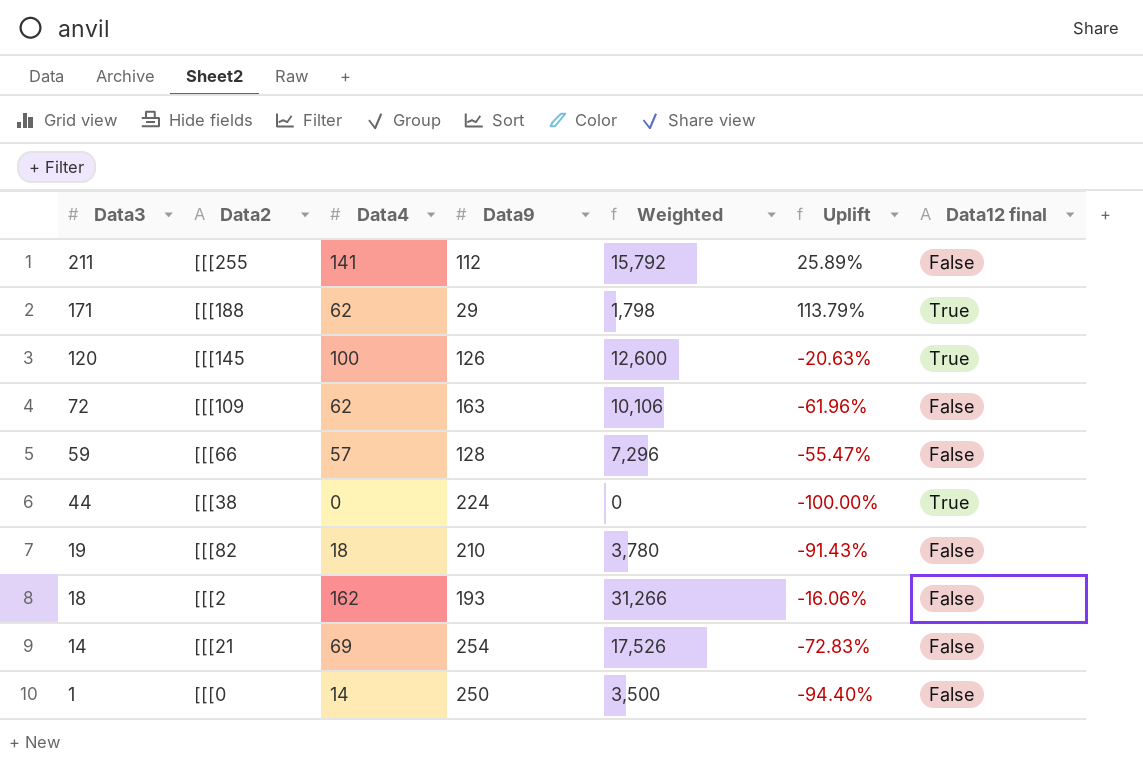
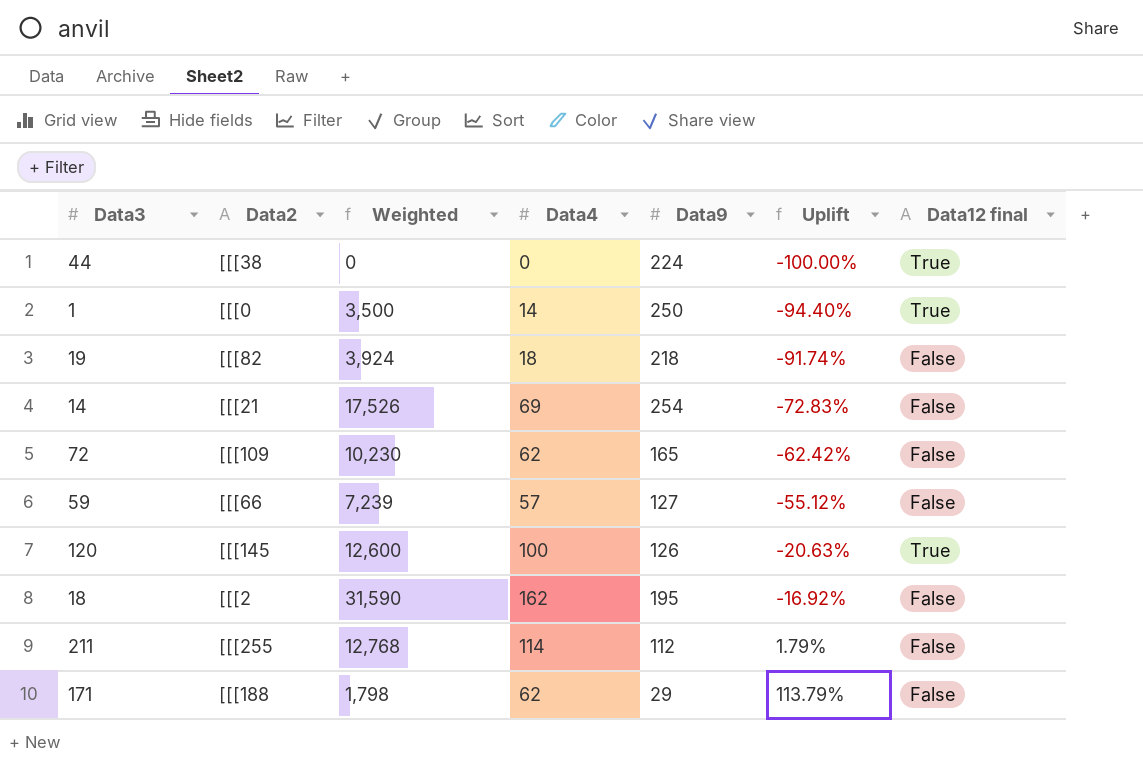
row order: Data3 descending -> Uplift ascending
column Weighted | position: 5 -> 3
1 | Data12 final: False -> True
19 | Weighted: 3,780 -> 3,924
19 | Data9: 210 -> 218
19 | Uplift: -91.43% -> -91.74%
72 | Weighted: 10,106 -> 10,230
72 | Data9: 163 -> 165
72 | Uplift: -61.96% -> -62.42%
59 | Weighted: 7,296 -> 7,239
59 | Data9: 128 -> 127
59 | Uplift: -55.47% -> -55.12%
18 | Weighted: 31,266 -> 31,590
18 | Data9: 193 -> 195
18 | Uplift: -16.06% -> -16.92%
211 | Weighted: 15,792 -> 12,768
211 | Data4: 141 -> 114
211 | Uplift: 25.89% -> 1.79%
171 | Data12 final: True -> False

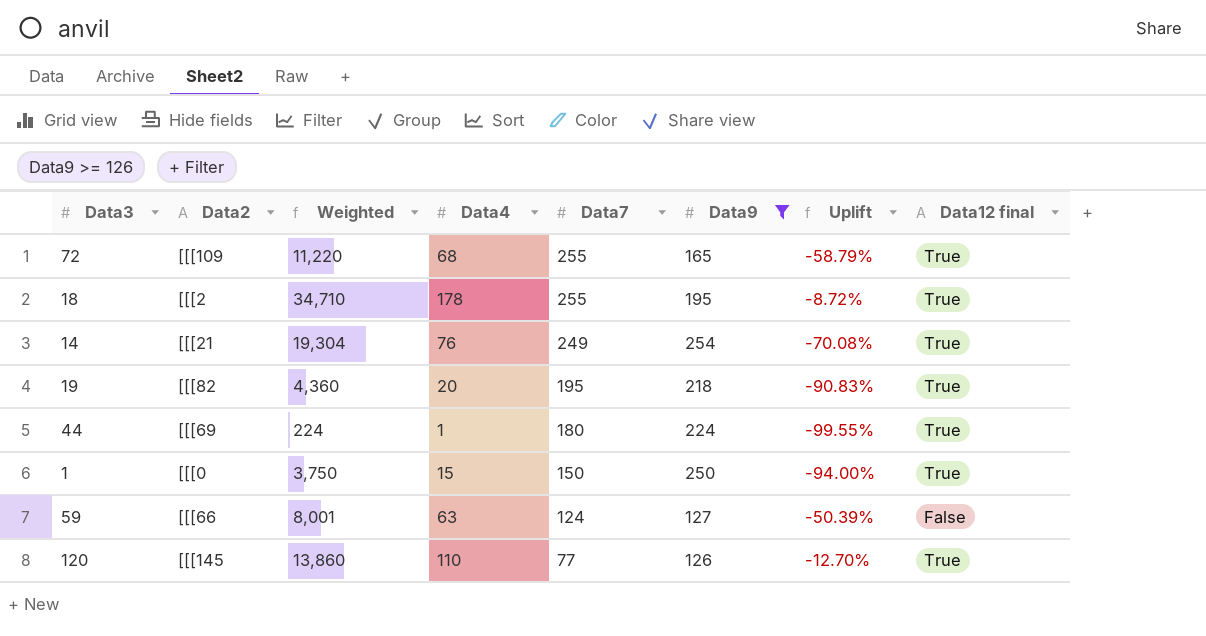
filter: none -> Data9 >= 126
row order: Uplift ascending -> Data7 descending
column Data7 | position: none -> 5
72 | Weighted: 10,230 -> 11,220
72 | Data4: 62 -> 68
72 | Uplift: -62.42% -> -58.79%
72 | Data12 final: False -> True
18 | Weighted: 31,590 -> 34,710
18 | Data4: 162 -> 178
18 | Uplift: -16.92% -> -8.72%
18 | Data12 final: False -> True
14 | Weighted: 17,526 -> 19,304
14 | Data4: 69 -> 76
14 | Uplift: -72.83% -> -70.08%
14 | Data12 final: False -> True
19 | Weighted: 3,924 -> 4,360
19 | Data4: 18 -> 20
19 | Uplift: -91.74% -> -90.83%
19 | Data12 final: False -> True
44 | Data2: [[[38 -> [[[69
44 | Weighted: 0 -> 224
44 | Data4: 0 -> 1
44 | Uplift: -100.00% -> -99.55%
1 | Weighted: 3,500 -> 3,750
1 | Data4: 14 -> 15
1 | Uplift: -94.40% -> -94.00%
59 | Weighted: 7,239 -> 8,001
59 | Data4: 57 -> 63
59 | Uplift: -55.12% -> -50.39%
120 | Weighted: 12,600 -> 13,860
120 | Data4: 100 -> 110
120 | Uplift: -20.63% -> -12.70%

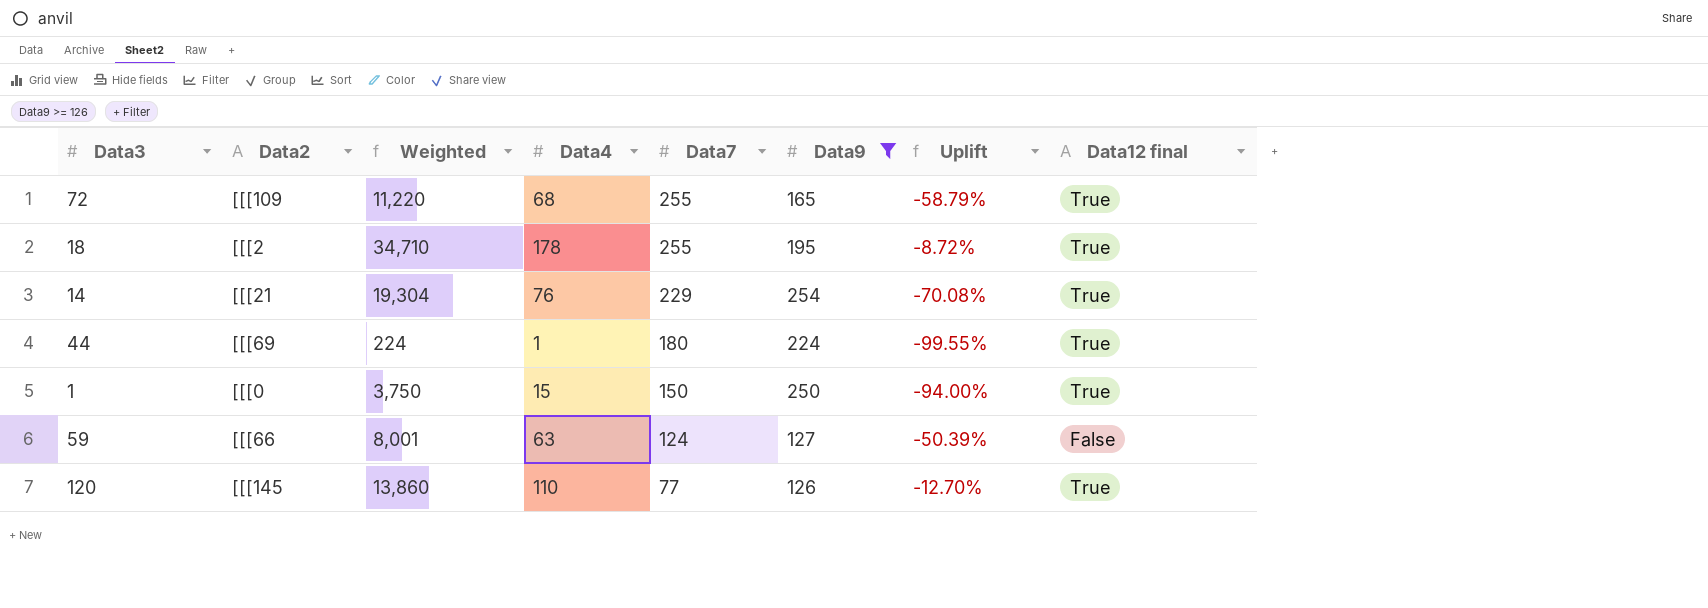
row 19: [[[82 | 4,360 | 20 | 195 | 218 | -90.83% | True -> none
14 | Data7: 249 -> 229

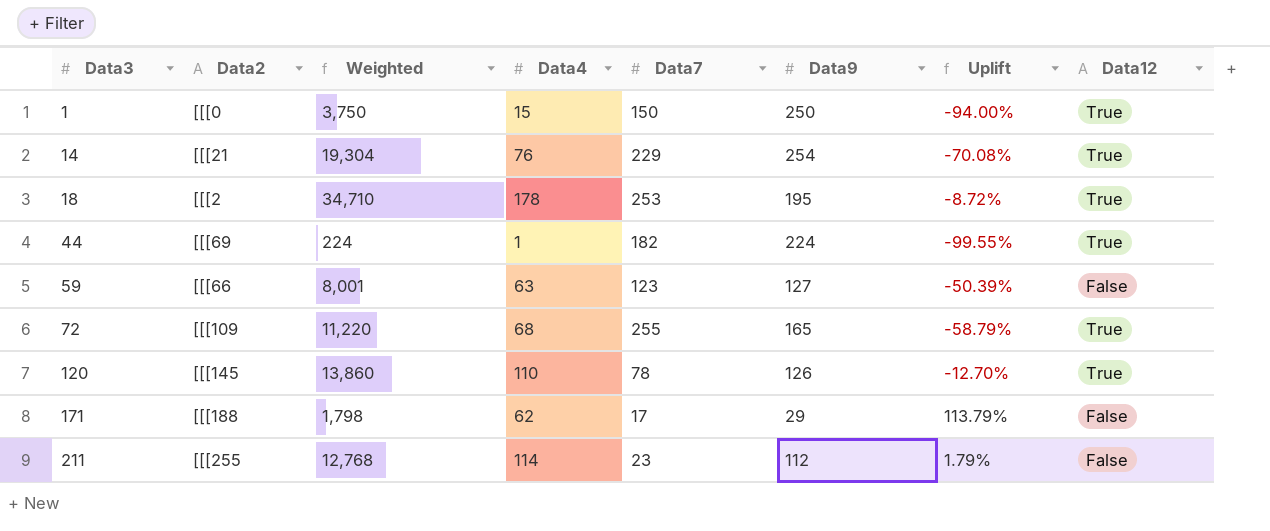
filter: Data9 >= 126 -> none
row order: Data7 descending -> Data3 ascending
column name: Data12 final -> Data12
18 | Data7: 255 -> 253
44 | Data7: 180 -> 182
59 | Data7: 124 -> 123
120 | Data7: 77 -> 78

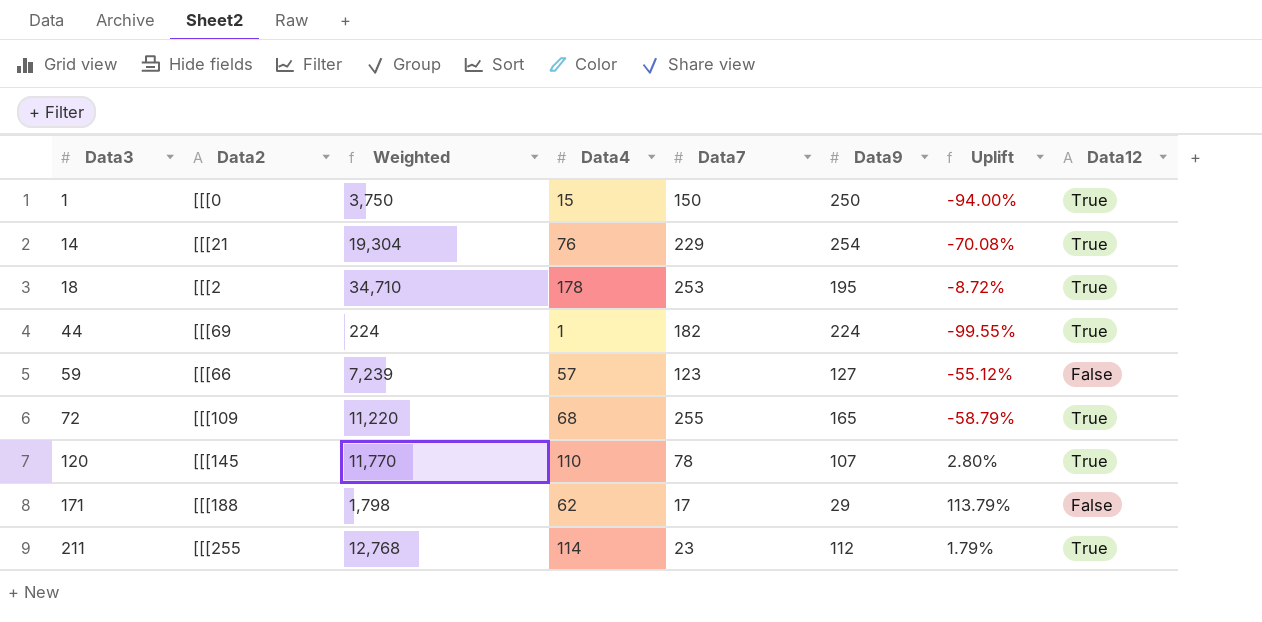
59 | Weighted: 8,001 -> 7,239
59 | Data4: 63 -> 57
59 | Uplift: -50.39% -> -55.12%
120 | Weighted: 13,860 -> 11,770
120 | Data9: 126 -> 107
120 | Uplift: -12.70% -> 2.80%
211 | Data12: False -> True

